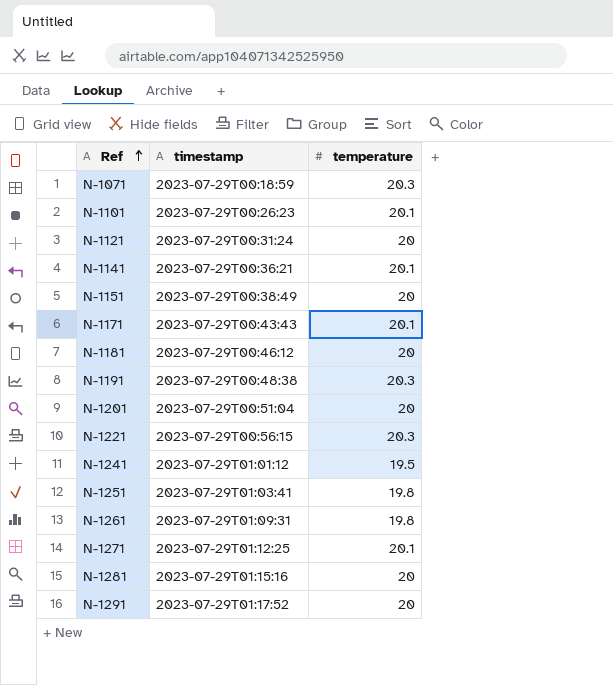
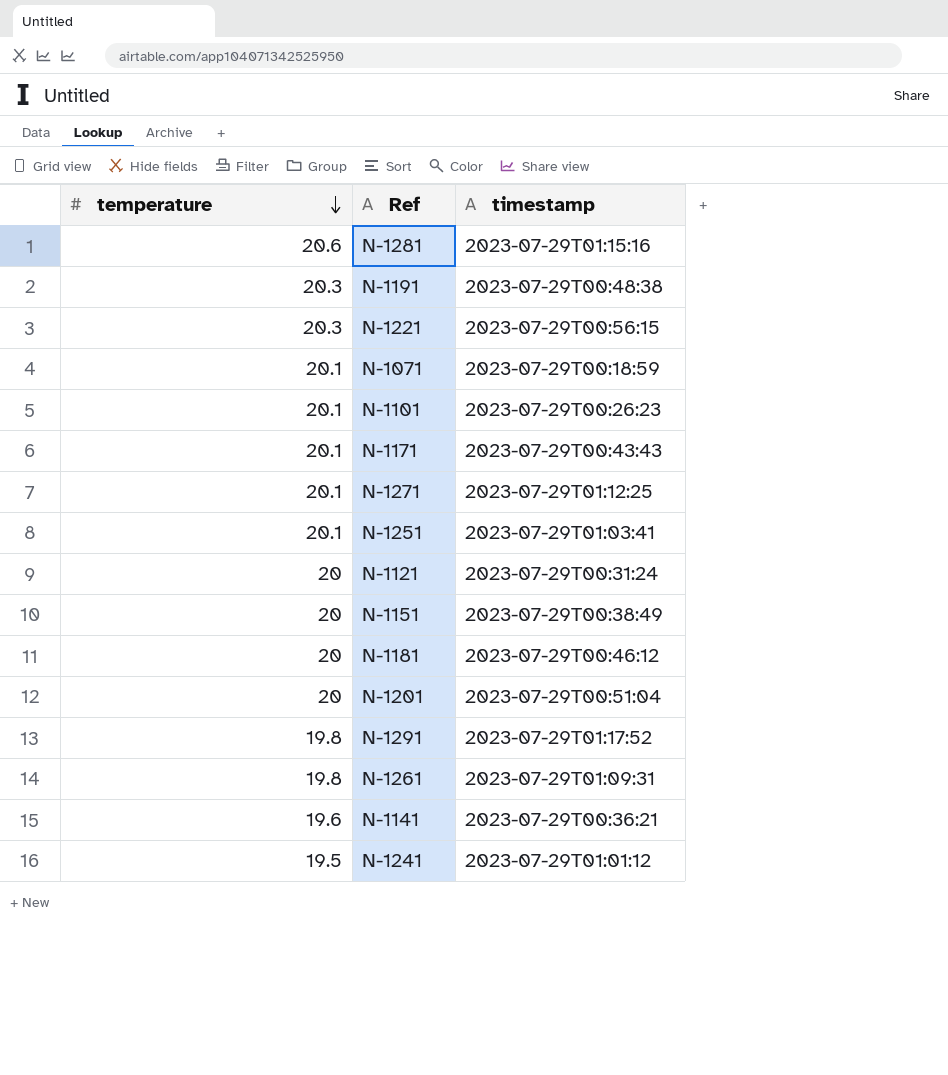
row order: Ref ascending -> temperature descending
column temperature | position: 3 -> 1
N-1281 | temperature: 20 -> 20.6
N-1071 | temperature: 20.3 -> 20.1
N-1251 | temperature: 19.8 -> 20.1
N-1291 | temperature: 20 -> 19.8
N-1141 | temperature: 20.1 -> 19.6

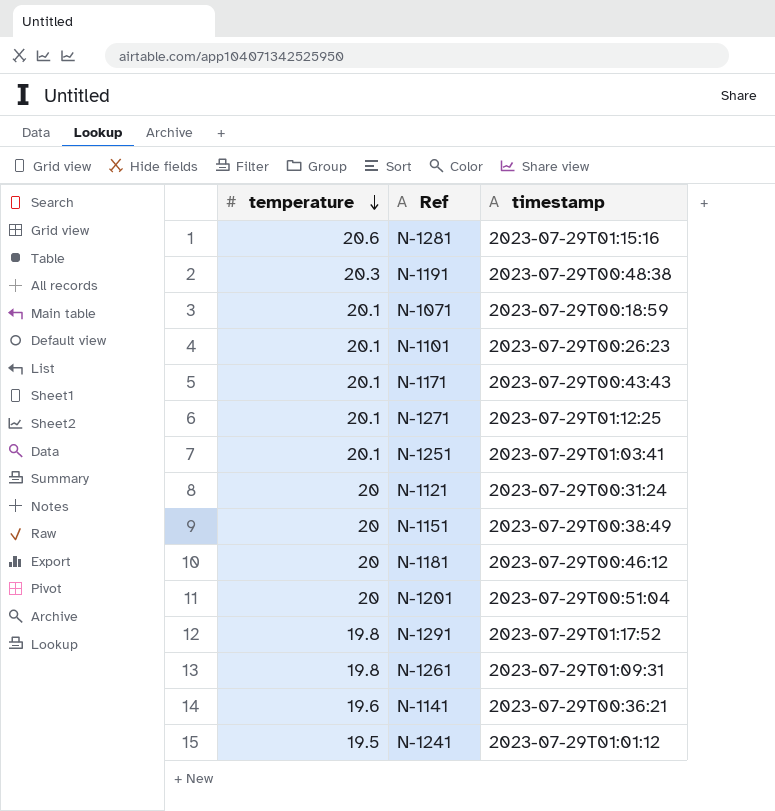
row N-1221: 20.3 | 2023-07-29T00:56:15 -> none

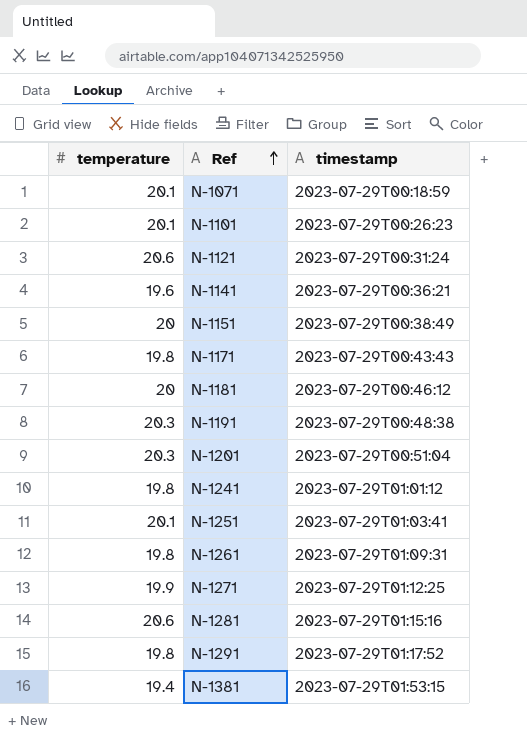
row order: temperature descending -> Ref ascending
N-1121 | temperature: 20 -> 20.6
N-1171 | temperature: 20.1 -> 19.8
N-1201 | temperature: 20 -> 20.3
N-1241 | temperature: 19.5 -> 19.8
N-1271 | temperature: 20.1 -> 19.9
row N-1381: none -> 19.4 | 2023-07-29T01:53:15

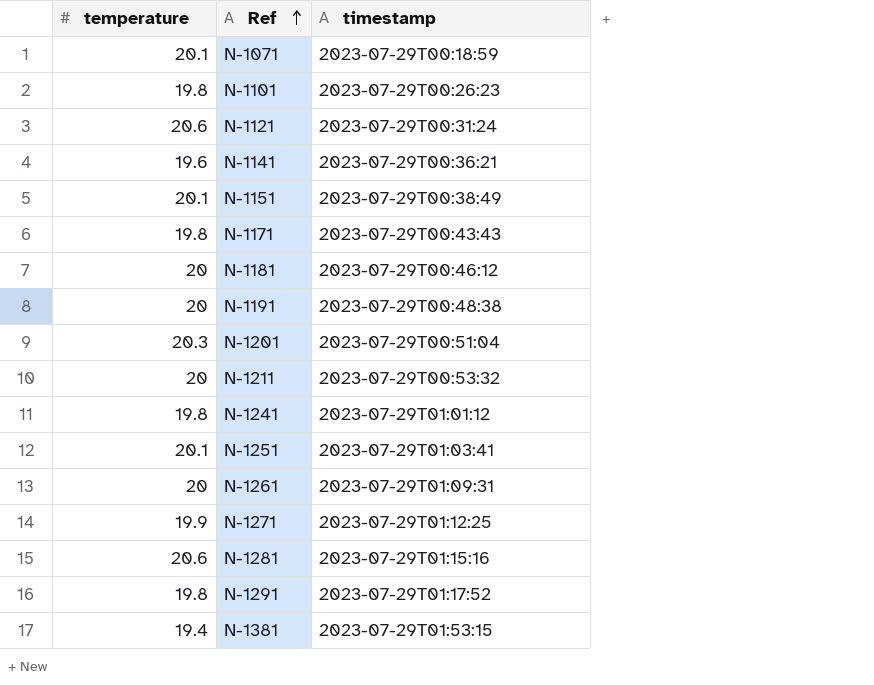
N-1101 | temperature: 20.1 -> 19.8
N-1151 | temperature: 20 -> 20.1
N-1191 | temperature: 20.3 -> 20
row N-1211: none -> 20 | 2023-07-29T00:53:32
N-1261 | temperature: 19.8 -> 20

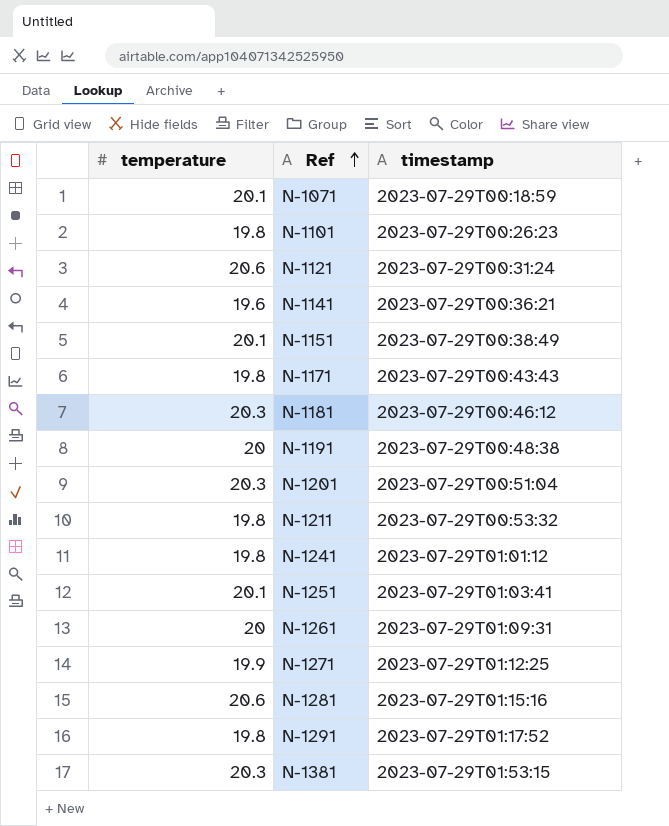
N-1181 | temperature: 20 -> 20.3
N-1211 | temperature: 20 -> 19.8
N-1381 | temperature: 19.4 -> 20.3

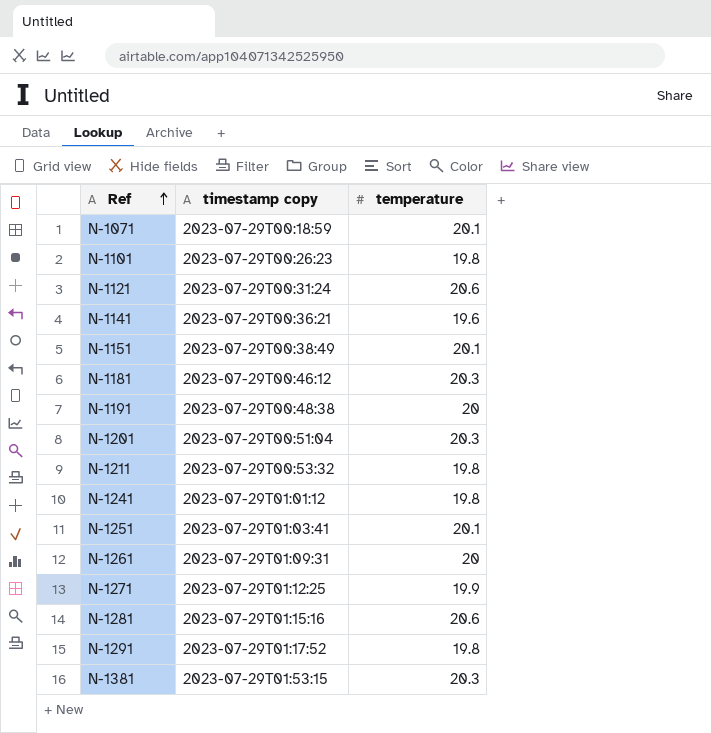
column name: timestamp -> timestamp copy
column temperature | position: 1 -> 3
row N-1171: 19.8 | 2023-07-29T00:43:43 -> none

